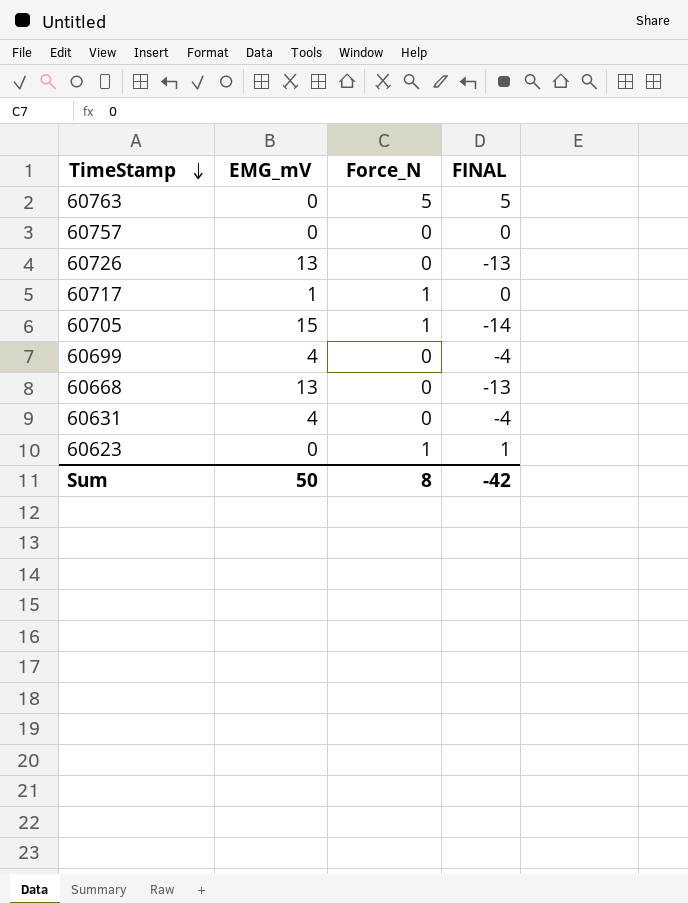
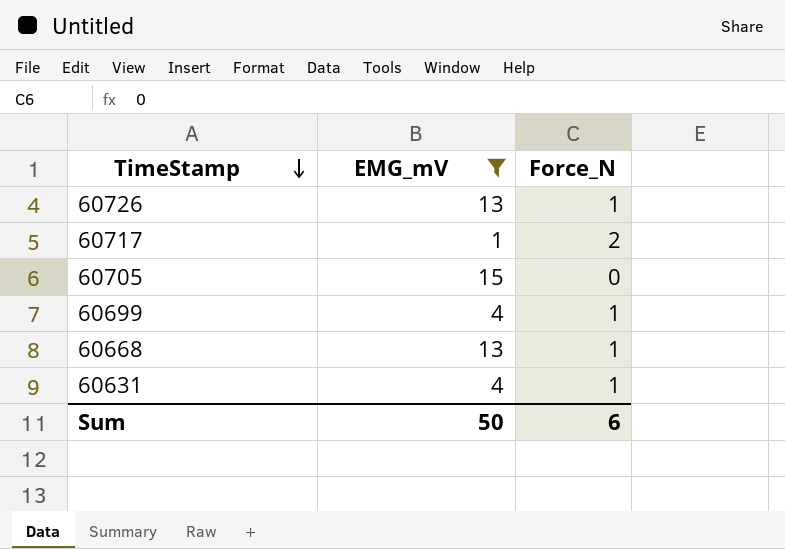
filter: none -> EMG_mV != 0
column FINAL | formula: [Force_N] - [EMG_mV] -> none
60726 | Force_N: 0 -> 1
60717 | Force_N: 1 -> 2
60705 | Force_N: 1 -> 0
60699 | Force_N: 0 -> 1
60668 | Force_N: 0 -> 1
60631 | Force_N: 0 -> 1
Sum | Force_N: 8 -> 6

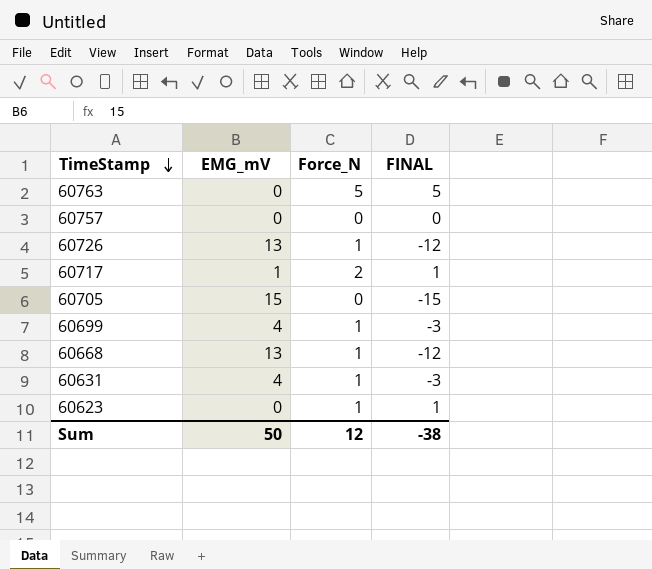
filter: EMG_mV != 0 -> none
column FINAL | formula: none -> [Force_N] - [EMG_mV]
Sum | Force_N: 6 -> 12

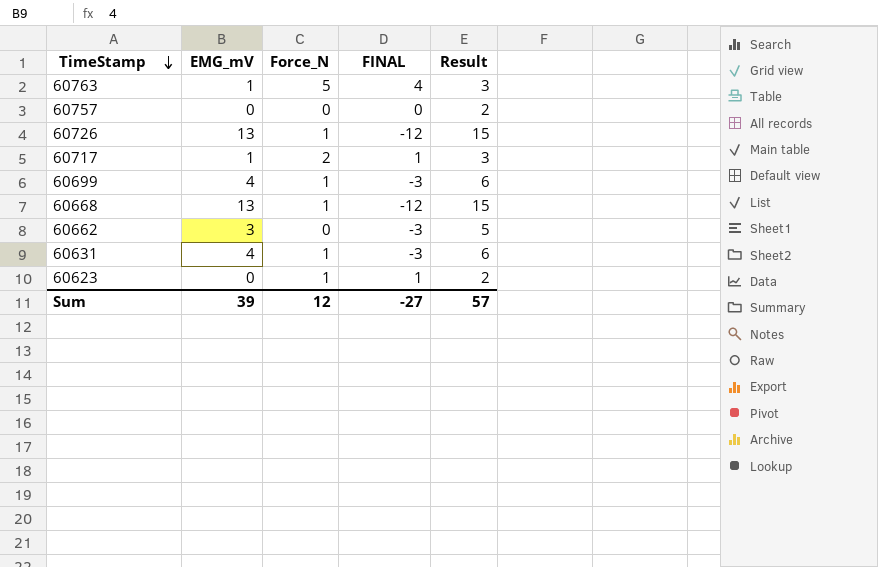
column Result | formula: none -> [EMG_mV] + 2
row 60705: 15 | 0 | -15 -> none
60763 | EMG_mV: 0 -> 1
60763 | FINAL: 5 -> 4
row 60662: none -> 3 | 0 | -3 | 5
Sum | EMG_mV: 50 -> 39
Sum | FINAL: -38 -> -27

